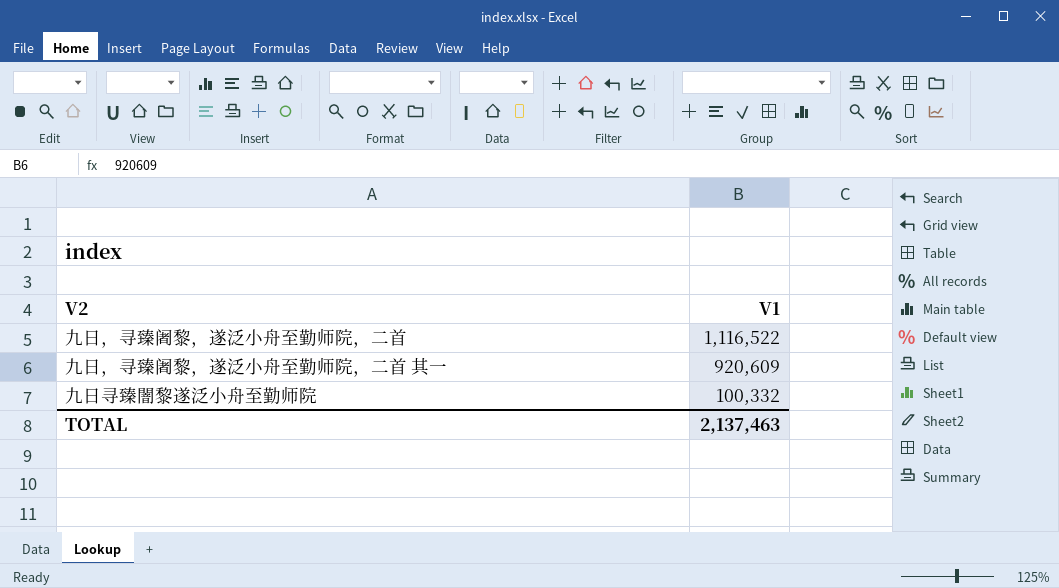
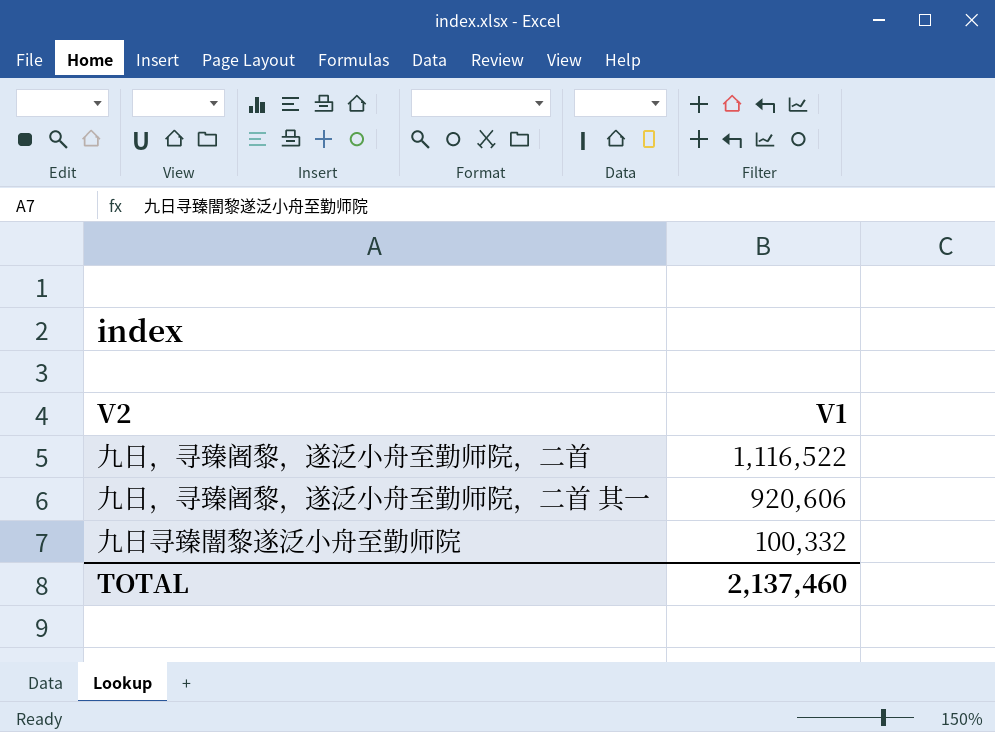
九日，寻臻阇黎，遂泛小舟至勤师院，二首 其一 | V1: 920,609 -> 920,606
TOTAL | V1: 2,137,463 -> 2,137,460

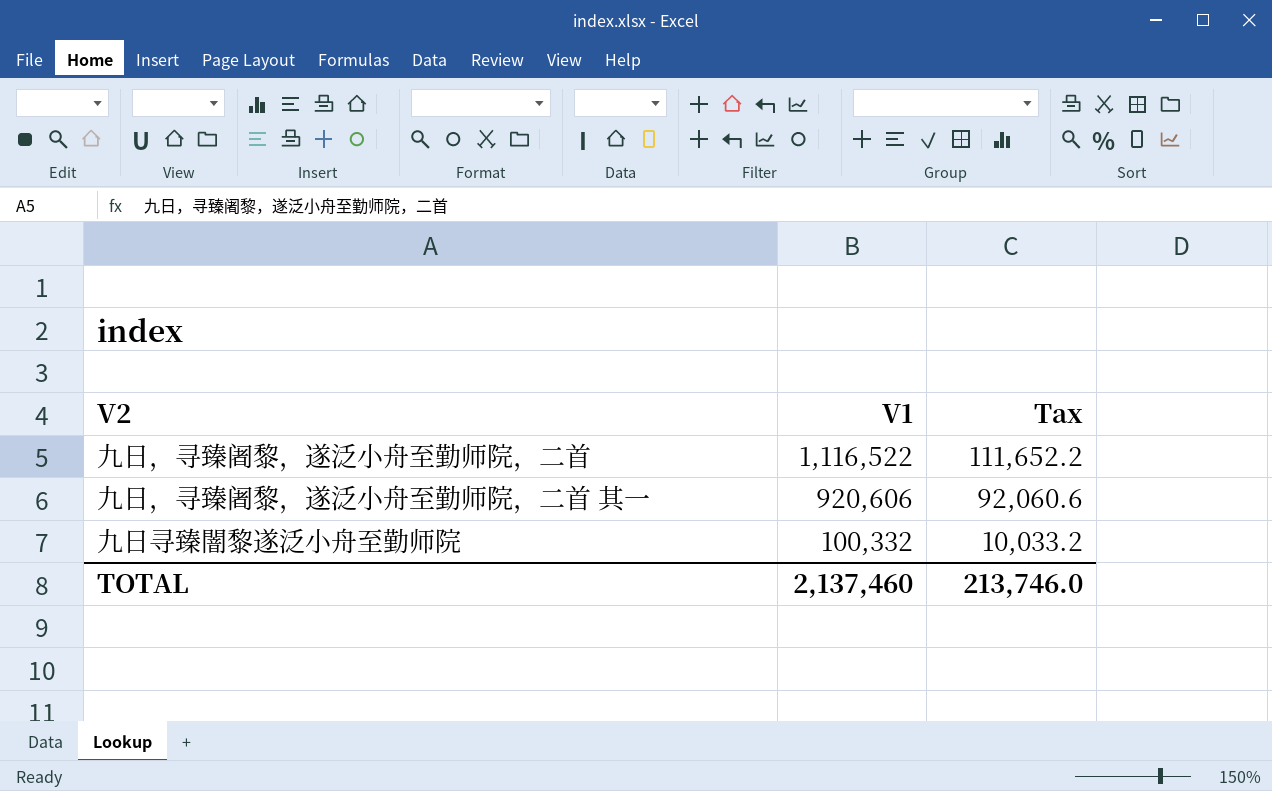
column Tax | formula: none -> [V1] * 0.1

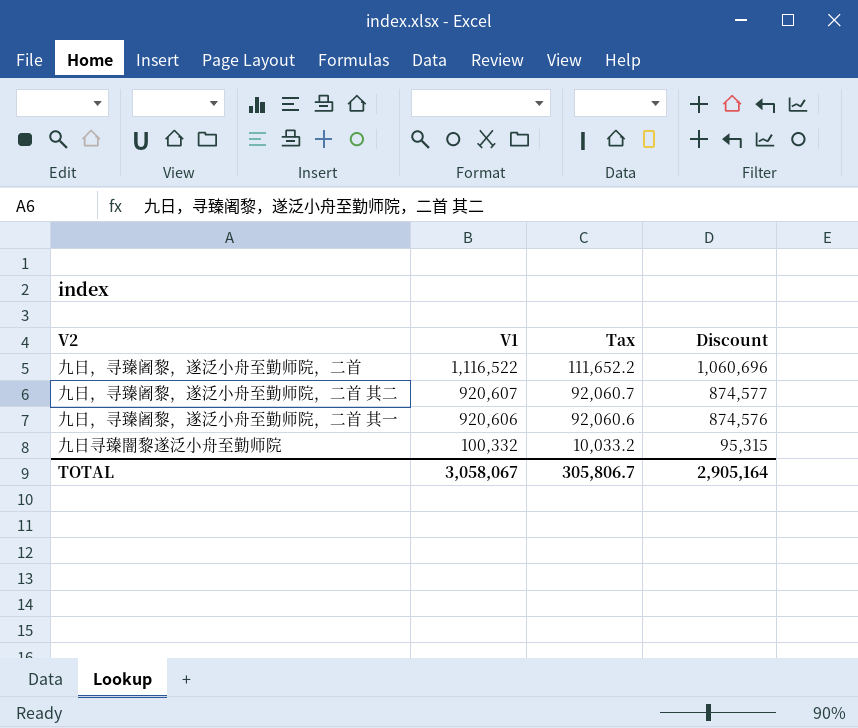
column Discount | formula: none -> [V1] * 0.95
row 九日，寻臻阇黎，遂泛小舟至勤师院，二首 其二: none -> 920,607 | 92,060.7 | 874,577
TOTAL | V1: 2,137,460 -> 3,058,067
TOTAL | Tax: 213,746.0 -> 305,806.7

